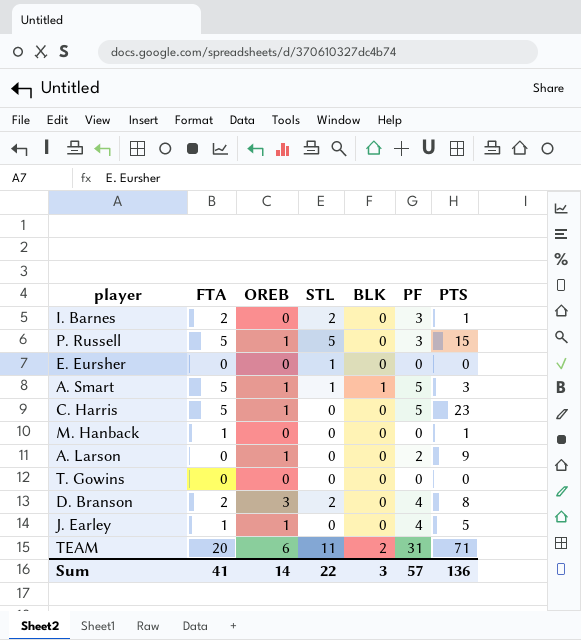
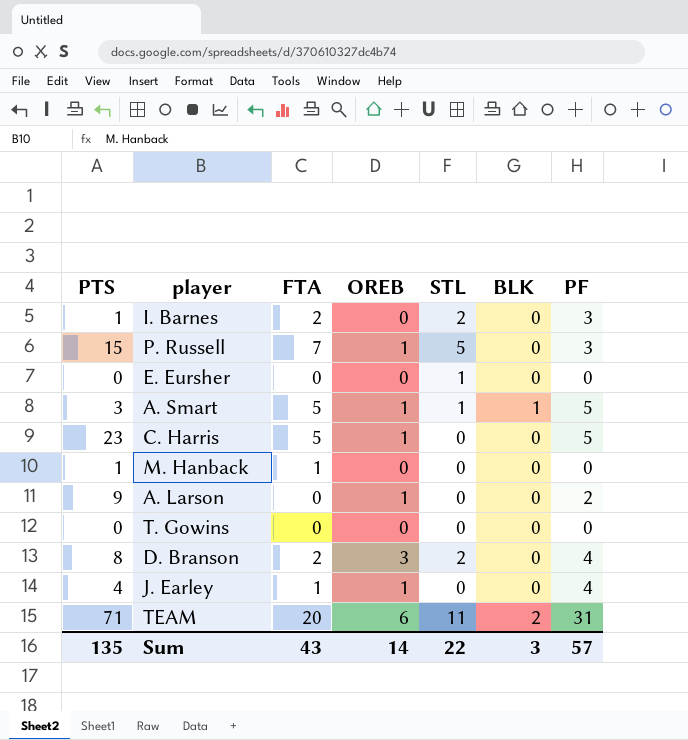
column PTS | position: 7 -> 1
P. Russell | FTA: 5 -> 7
J. Earley | PTS: 5 -> 4
Sum | PTS: 136 -> 135
Sum | FTA: 41 -> 43

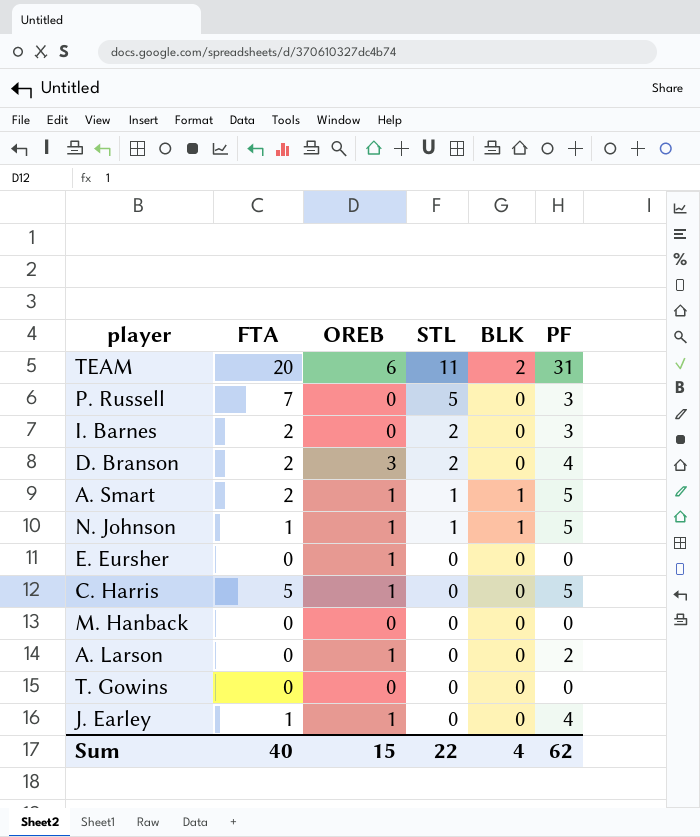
row order: none -> STL descending
column PTS | position: 1 -> none
P. Russell | OREB: 1 -> 0
A. Smart | FTA: 5 -> 2
row N. Johnson: none -> 1 | 1 | 1 | 1 | 5
E. Eursher | OREB: 0 -> 1
E. Eursher | STL: 1 -> 0
M. Hanback | FTA: 1 -> 0
Sum | FTA: 43 -> 40
Sum | OREB: 14 -> 15
Sum | BLK: 3 -> 4
Sum | PF: 57 -> 62

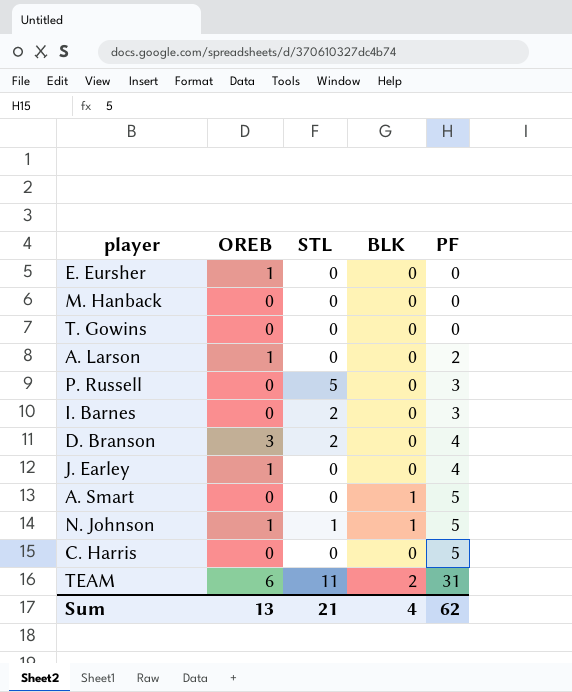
row order: STL descending -> PF ascending
column FTA | position: 2 -> none
A. Smart | OREB: 1 -> 0
A. Smart | STL: 1 -> 0
C. Harris | OREB: 1 -> 0
Sum | OREB: 15 -> 13
Sum | STL: 22 -> 21

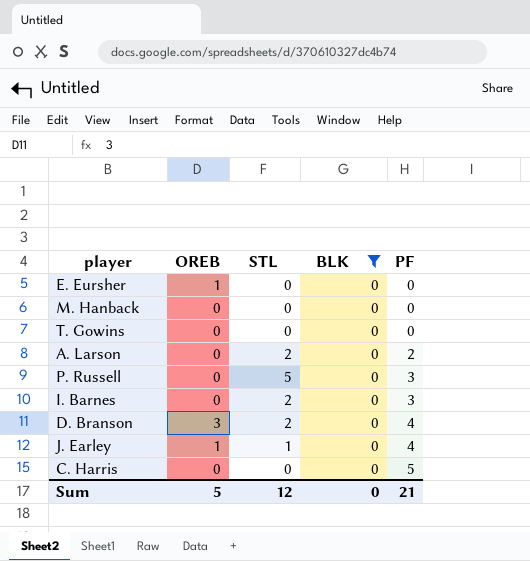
filter: none -> BLK = 0
A. Larson | OREB: 1 -> 0
A. Larson | STL: 0 -> 2
J. Earley | STL: 0 -> 1
Sum | OREB: 13 -> 5
Sum | STL: 21 -> 12
Sum | BLK: 4 -> 0
Sum | PF: 62 -> 21

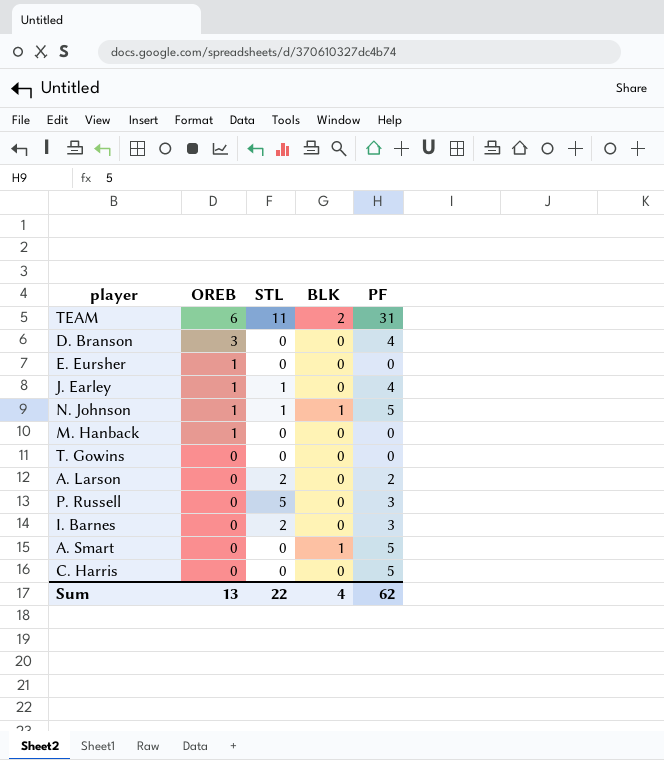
filter: BLK = 0 -> none
row order: PF ascending -> OREB descending
D. Branson | STL: 2 -> 0
M. Hanback | OREB: 0 -> 1
Sum | OREB: 5 -> 13
Sum | STL: 12 -> 22
Sum | BLK: 0 -> 4
Sum | PF: 21 -> 62

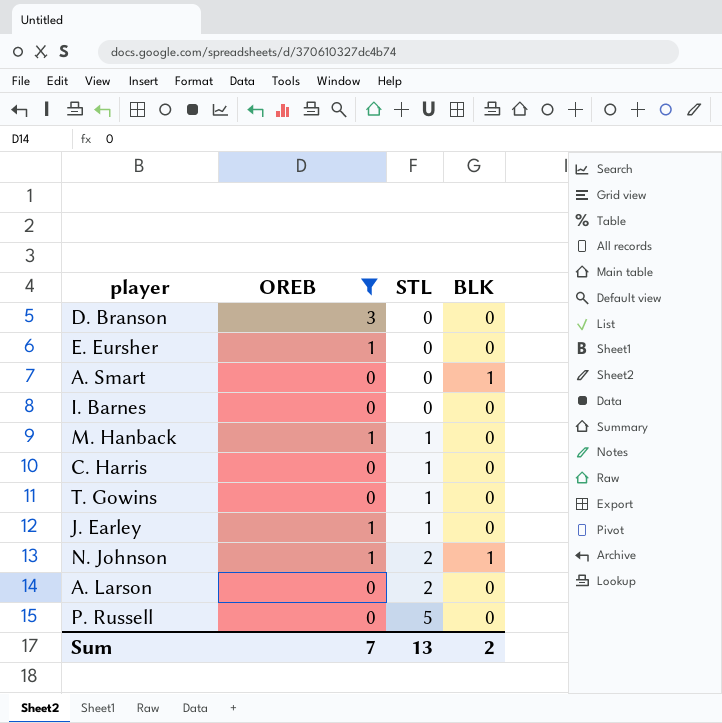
filter: none -> OREB != 6
row order: OREB descending -> STL ascending
column PF | position: 5 -> none
I. Barnes | STL: 2 -> 0
M. Hanback | STL: 0 -> 1
C. Harris | STL: 0 -> 1
T. Gowins | STL: 0 -> 1
N. Johnson | STL: 1 -> 2
Sum | OREB: 13 -> 7
Sum | STL: 22 -> 13
Sum | BLK: 4 -> 2

